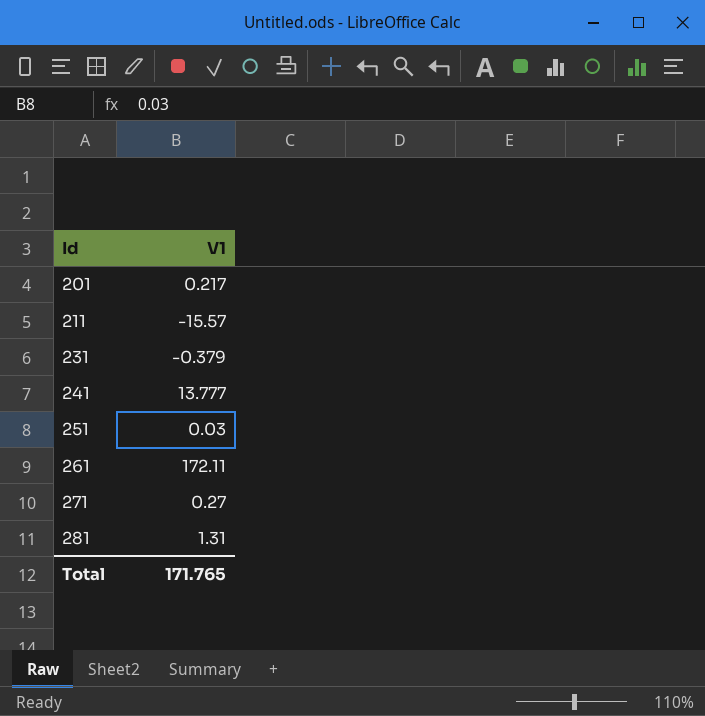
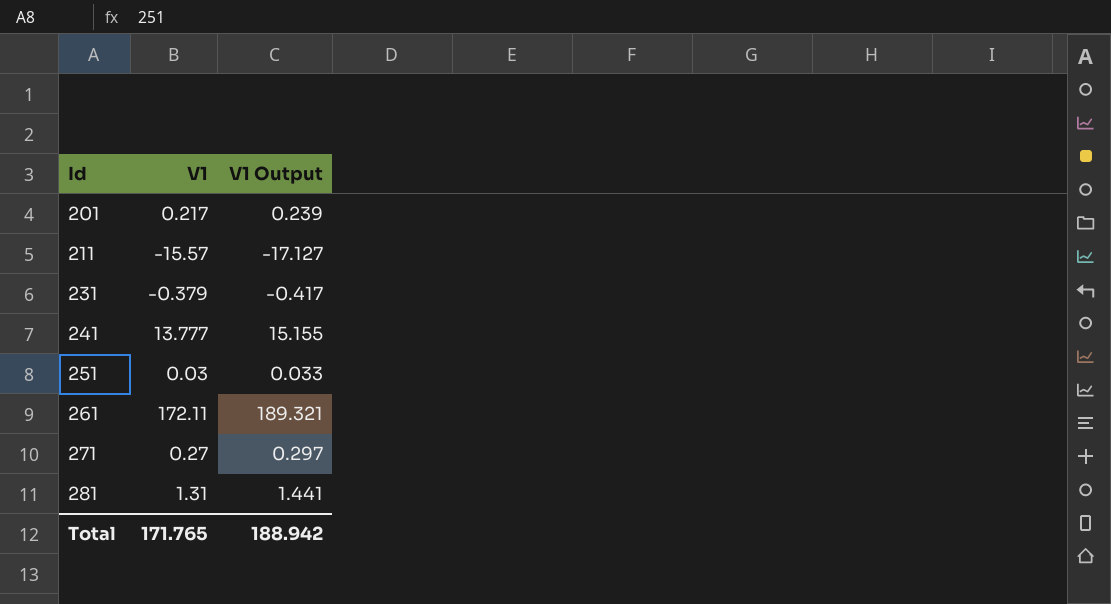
column V1 Output | formula: none -> [V1] * 1.1

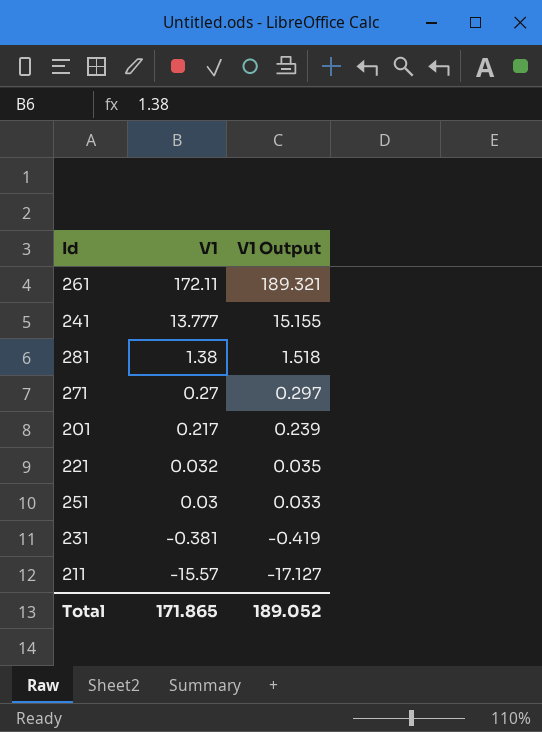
row order: Id ascending -> V1 descending
281 | V1: 1.31 -> 1.38
281 | V1 Output: 1.441 -> 1.518
row 221: none -> 0.032 | 0.035
231 | V1: -0.379 -> -0.381
231 | V1 Output: -0.417 -> -0.419
Total | V1: 171.765 -> 171.865
Total | V1 Output: 188.942 -> 189.052

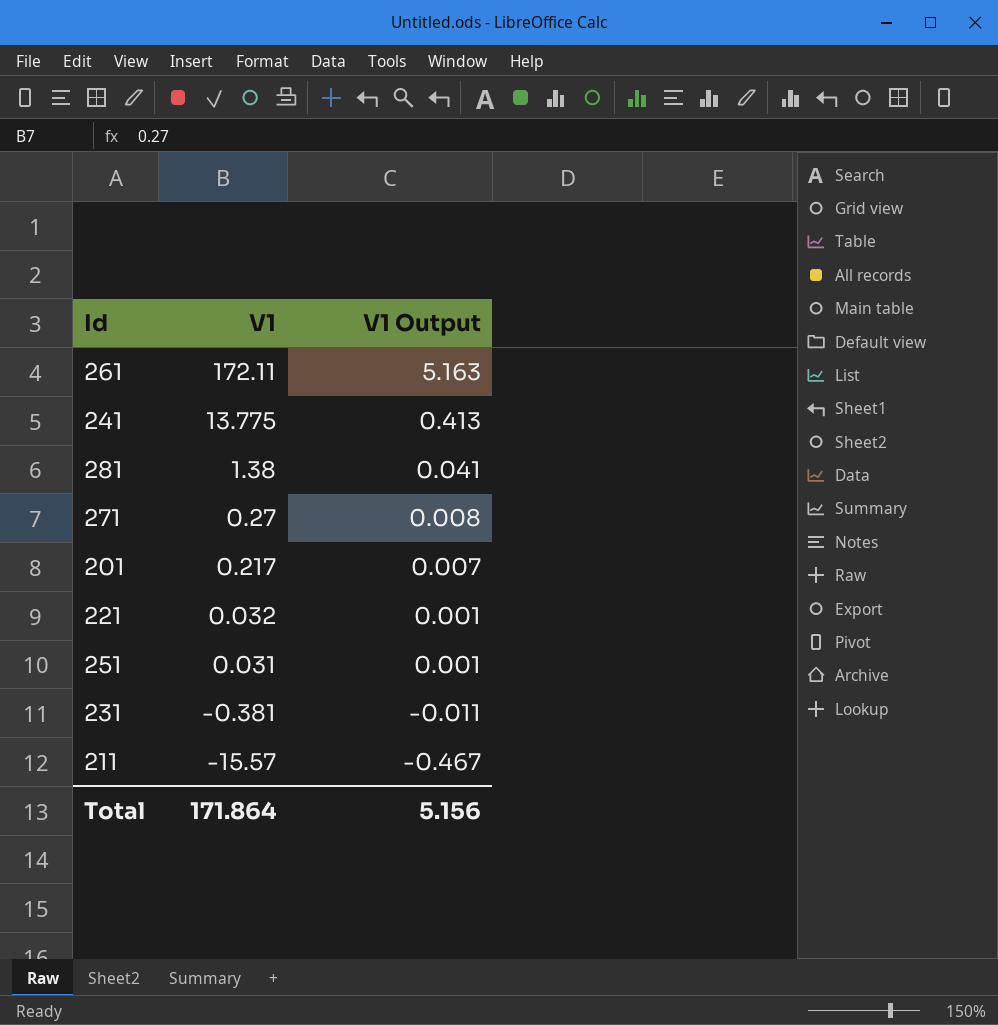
column V1 Output | formula: [V1] * 1.1 -> [V1] * 0.03
241 | V1: 13.777 -> 13.775
251 | V1: 0.03 -> 0.031
Total | V1: 171.865 -> 171.864
Total | V1 Output: 189.052 -> 5.156

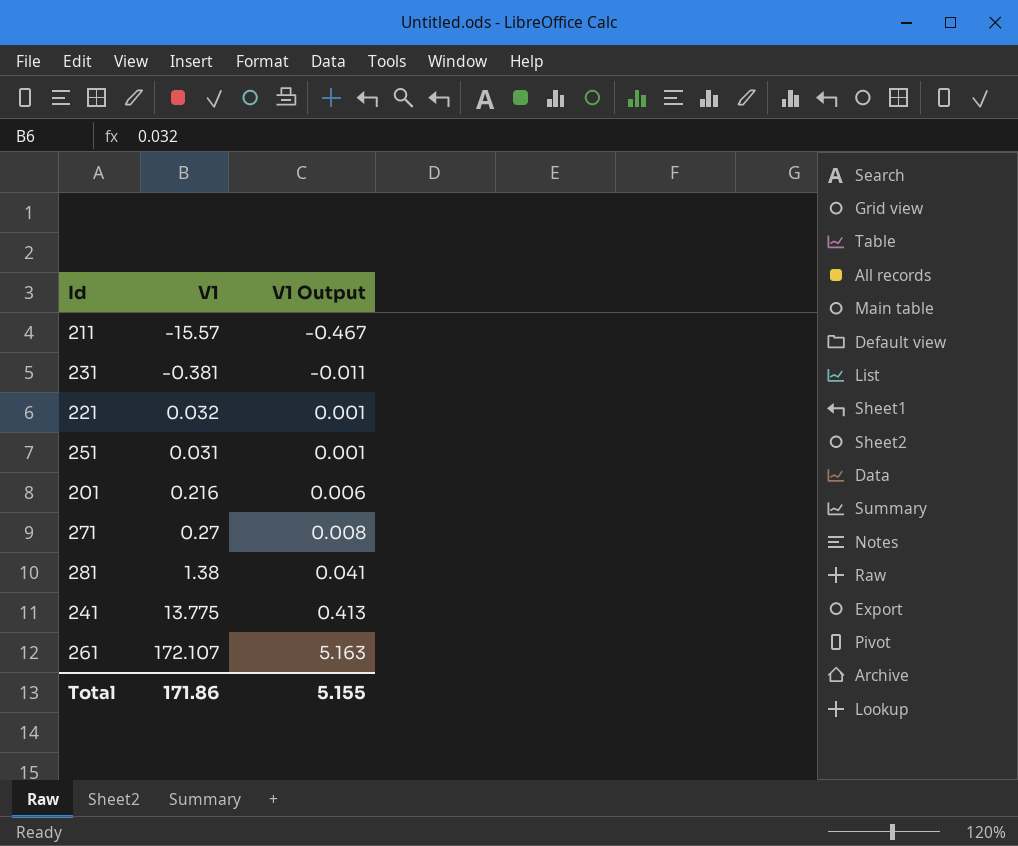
row order: V1 descending -> V1 Output ascending
201 | V1: 0.217 -> 0.216
201 | V1 Output: 0.007 -> 0.006
261 | V1: 172.11 -> 172.107
Total | V1: 171.864 -> 171.86
Total | V1 Output: 5.156 -> 5.155

